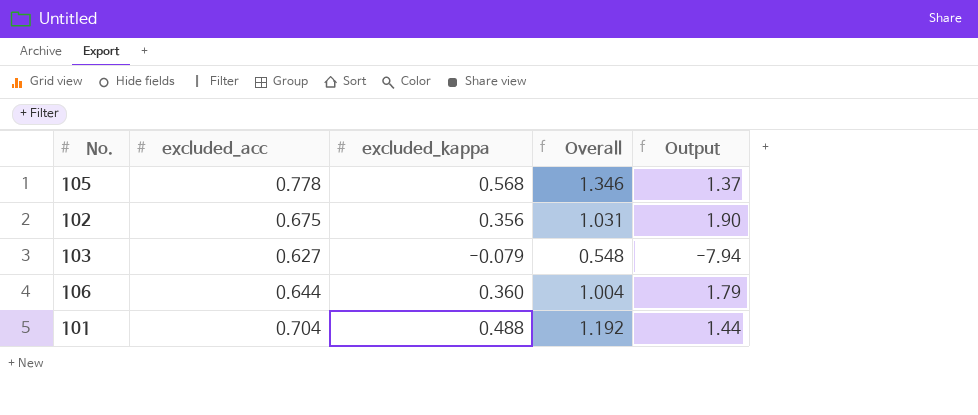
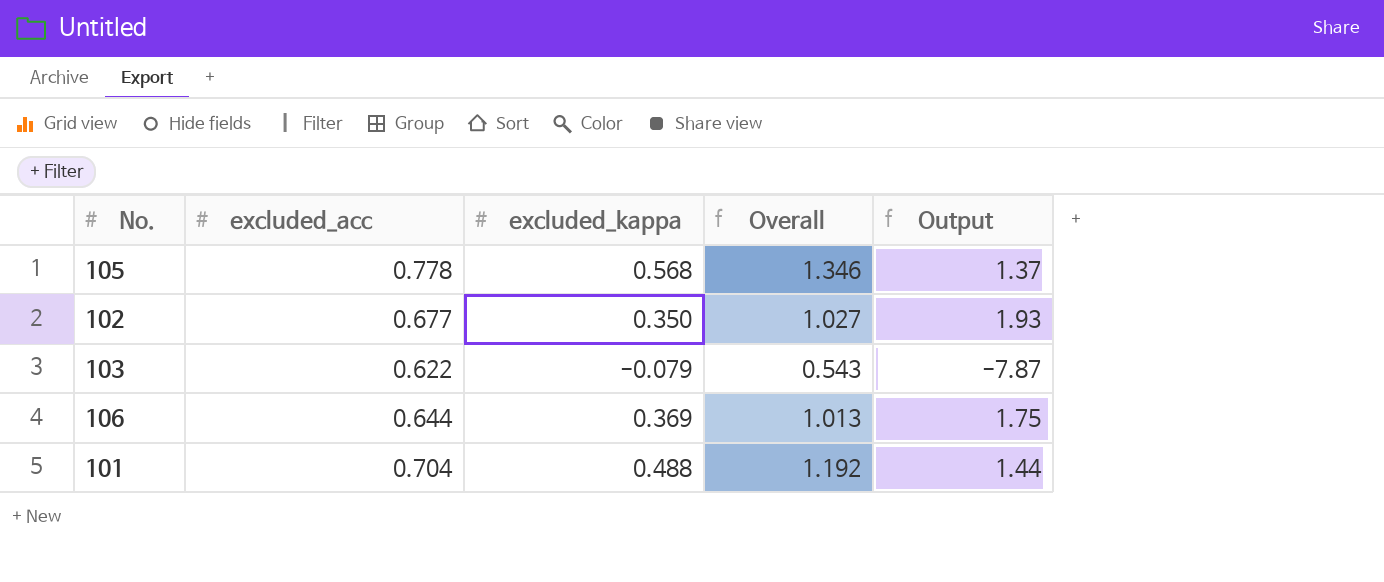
102 | excluded_acc: 0.675 -> 0.677
102 | excluded_kappa: 0.356 -> 0.350
102 | Overall: 1.031 -> 1.027
102 | Output: 1.90 -> 1.93
103 | excluded_acc: 0.627 -> 0.622
103 | Overall: 0.548 -> 0.543
103 | Output: -7.94 -> -7.87
106 | excluded_kappa: 0.360 -> 0.369
106 | Overall: 1.004 -> 1.013
106 | Output: 1.79 -> 1.75

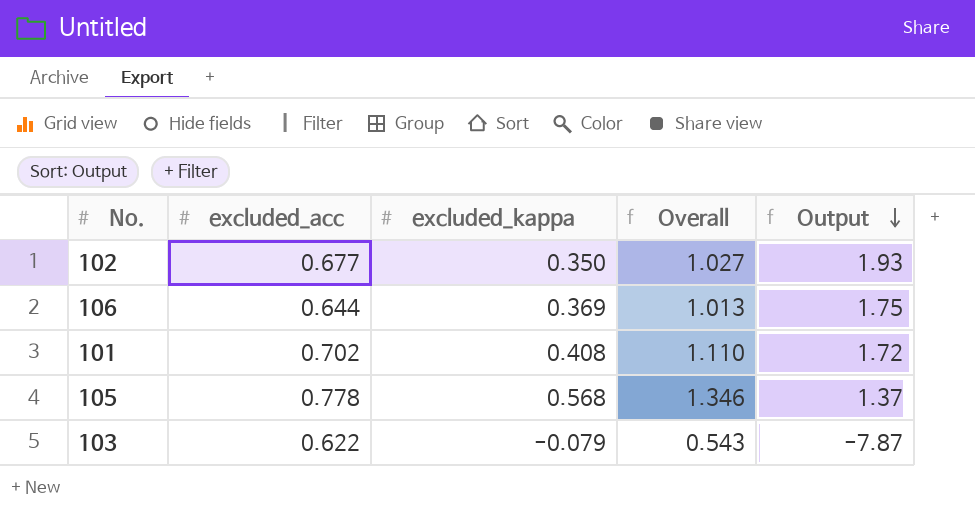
row order: none -> Output descending
101 | excluded_acc: 0.704 -> 0.702
101 | excluded_kappa: 0.488 -> 0.408
101 | Overall: 1.192 -> 1.110
101 | Output: 1.44 -> 1.72

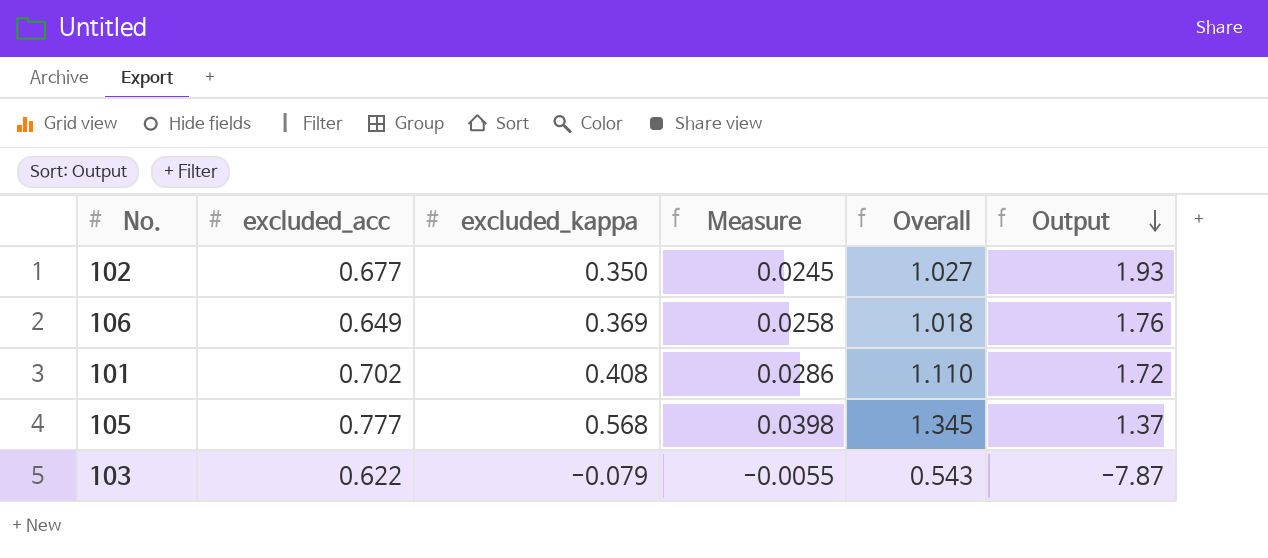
column Measure | formula: none -> [excluded_kappa] * 0.07
106 | excluded_acc: 0.644 -> 0.649
106 | Overall: 1.013 -> 1.018
106 | Output: 1.75 -> 1.76
105 | excluded_acc: 0.778 -> 0.777
105 | Overall: 1.346 -> 1.345

